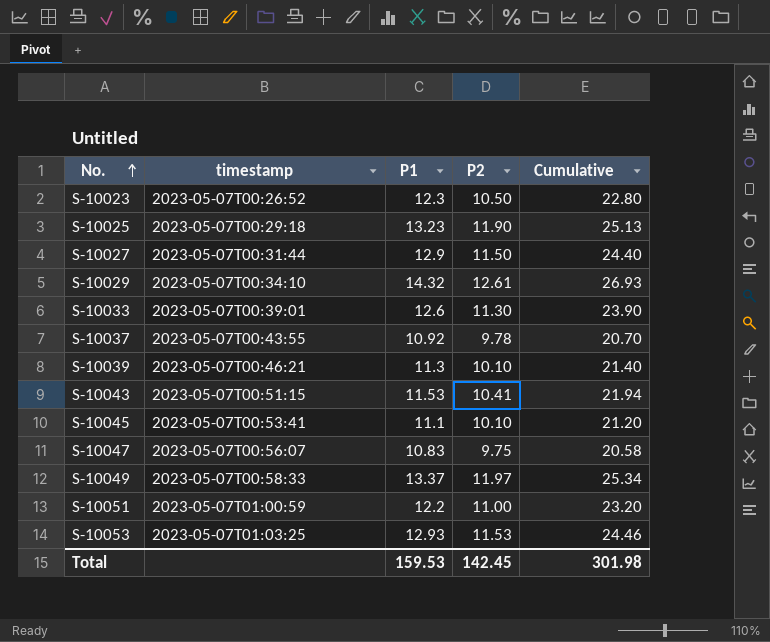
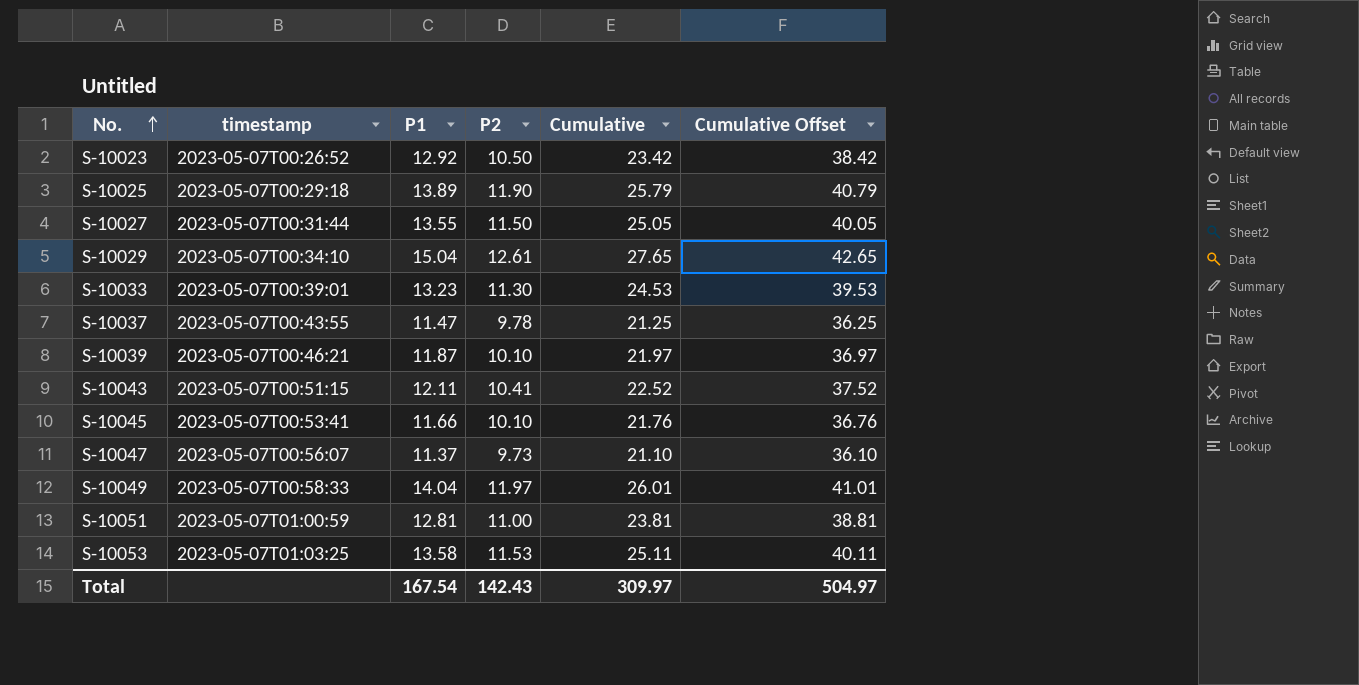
column Cumulative Offset | formula: none -> [Cumulative] + 15
S-10023 | P1: 12.3 -> 12.92
S-10023 | Cumulative: 22.80 -> 23.42
S-10025 | P1: 13.23 -> 13.89
S-10025 | Cumulative: 25.13 -> 25.79
S-10027 | P1: 12.9 -> 13.55
S-10027 | Cumulative: 24.40 -> 25.05
S-10029 | P1: 14.32 -> 15.04
S-10029 | Cumulative: 26.93 -> 27.65
S-10033 | P1: 12.6 -> 13.23
S-10033 | Cumulative: 23.90 -> 24.53
S-10037 | P1: 10.92 -> 11.47
S-10037 | Cumulative: 20.70 -> 21.25
S-10039 | P1: 11.3 -> 11.87
S-10039 | Cumulative: 21.40 -> 21.97
S-10043 | P1: 11.53 -> 12.11
S-10043 | Cumulative: 21.94 -> 22.52
S-10045 | P1: 11.1 -> 11.66
S-10045 | Cumulative: 21.20 -> 21.76
S-10047 | P1: 10.83 -> 11.37
S-10047 | P2: 9.75 -> 9.73
S-10047 | Cumulative: 20.58 -> 21.10
S-10049 | P1: 13.37 -> 14.04
S-10049 | Cumulative: 25.34 -> 26.01
S-10051 | P1: 12.2 -> 12.81
S-10051 | Cumulative: 23.20 -> 23.81
S-10053 | P1: 12.93 -> 13.58
S-10053 | Cumulative: 24.46 -> 25.11
Total | P1: 159.53 -> 167.54
Total | P2: 142.45 -> 142.43
Total | Cumulative: 301.98 -> 309.97

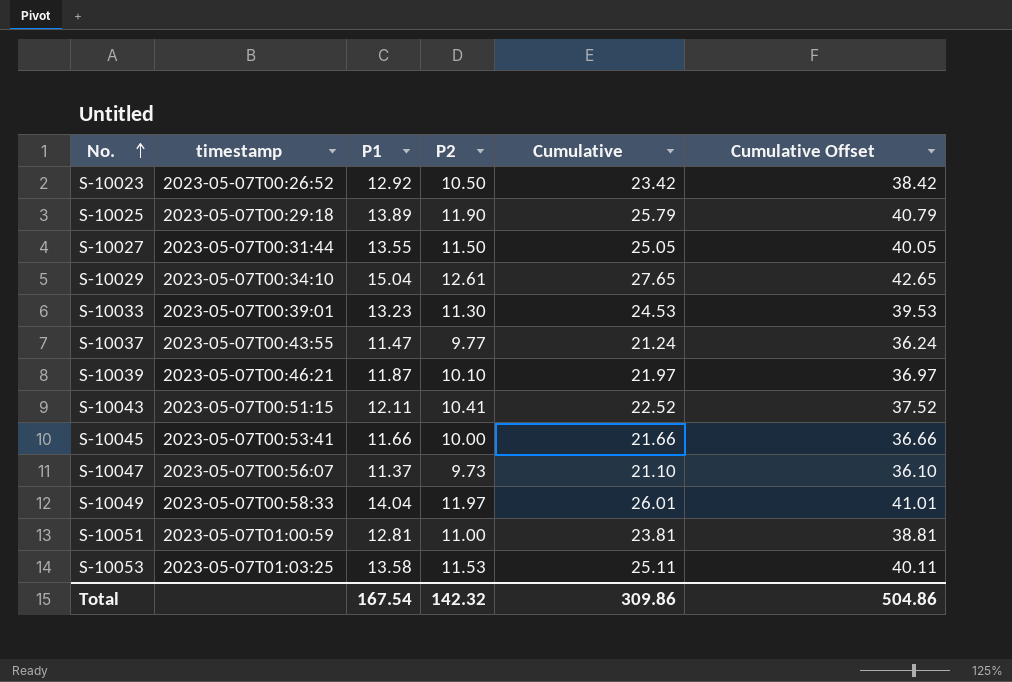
S-10037 | P2: 9.78 -> 9.77
S-10037 | Cumulative: 21.25 -> 21.24
S-10037 | Cumulative Offset: 36.25 -> 36.24
S-10045 | P2: 10.10 -> 10.00
S-10045 | Cumulative: 21.76 -> 21.66
S-10045 | Cumulative Offset: 36.76 -> 36.66
Total | P2: 142.43 -> 142.32
Total | Cumulative: 309.97 -> 309.86
Total | Cumulative Offset: 504.97 -> 504.86

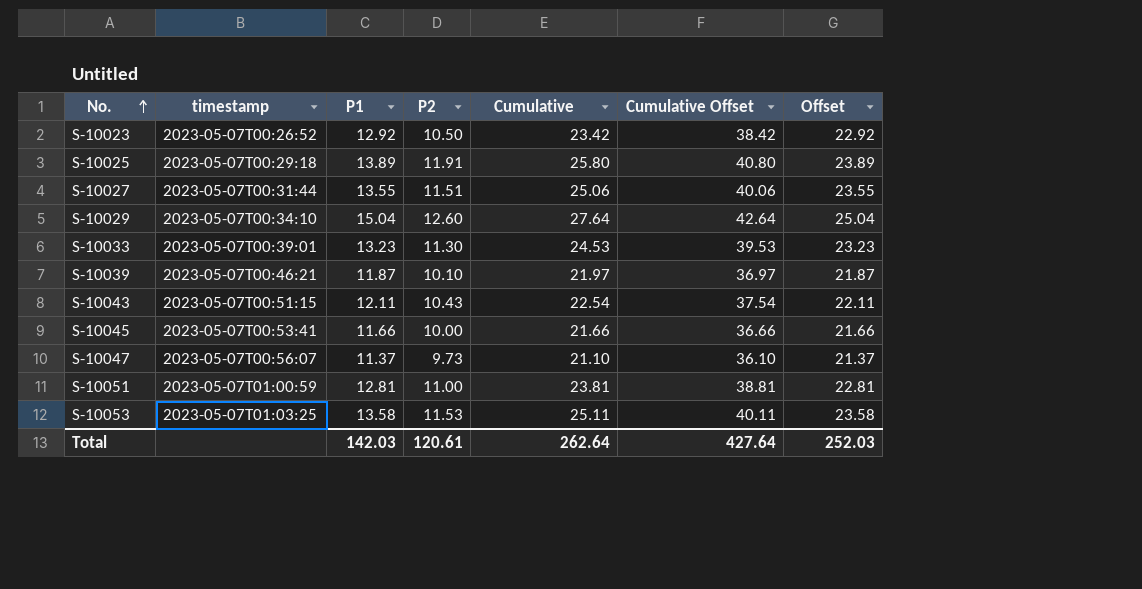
column Offset | formula: none -> [P1] + 10
row S-10037: 2023-05-07T00:43:55 | 11.47 | 9.77 | 21.24 | 36.24 -> none
row S-10049: 2023-05-07T00:58:33 | 14.04 | 11.97 | 26.01 | 41.01 -> none
S-10025 | P2: 11.90 -> 11.91
S-10025 | Cumulative: 25.79 -> 25.80
S-10025 | Cumulative Offset: 40.79 -> 40.80
S-10027 | P2: 11.50 -> 11.51
S-10027 | Cumulative: 25.05 -> 25.06
S-10027 | Cumulative Offset: 40.05 -> 40.06
S-10029 | P2: 12.61 -> 12.60
S-10029 | Cumulative: 27.65 -> 27.64
S-10029 | Cumulative Offset: 42.65 -> 42.64
S-10043 | P2: 10.41 -> 10.43
S-10043 | Cumulative: 22.52 -> 22.54
S-10043 | Cumulative Offset: 37.52 -> 37.54
Total | P1: 167.54 -> 142.03
Total | P2: 142.32 -> 120.61
Total | Cumulative: 309.86 -> 262.64
Total | Cumulative Offset: 504.86 -> 427.64

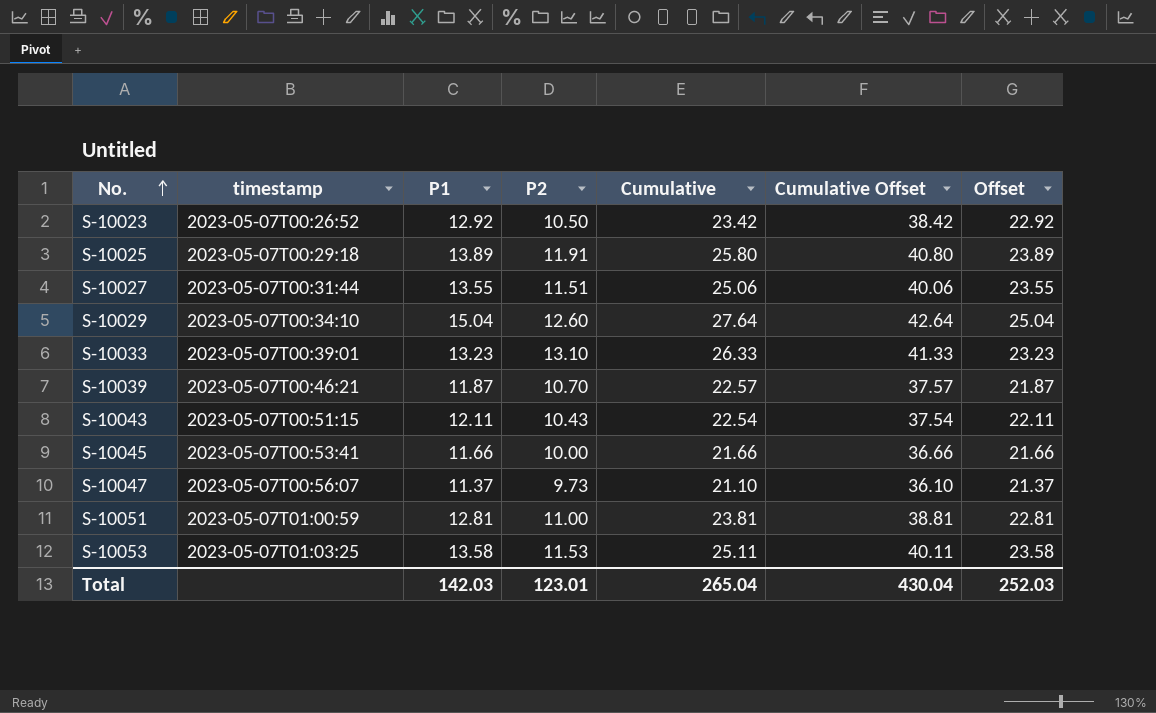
S-10033 | P2: 11.30 -> 13.10
S-10033 | Cumulative: 24.53 -> 26.33
S-10033 | Cumulative Offset: 39.53 -> 41.33
S-10039 | P2: 10.10 -> 10.70
S-10039 | Cumulative: 21.97 -> 22.57
S-10039 | Cumulative Offset: 36.97 -> 37.57
Total | P2: 120.61 -> 123.01
Total | Cumulative: 262.64 -> 265.04
Total | Cumulative Offset: 427.64 -> 430.04

